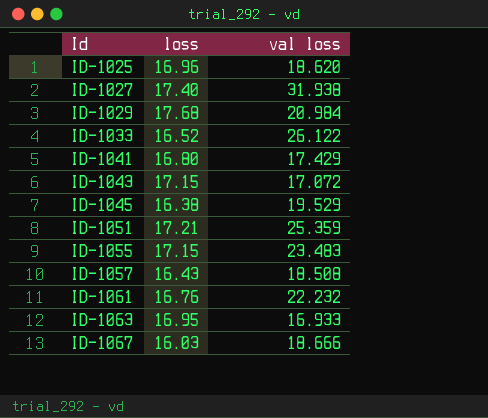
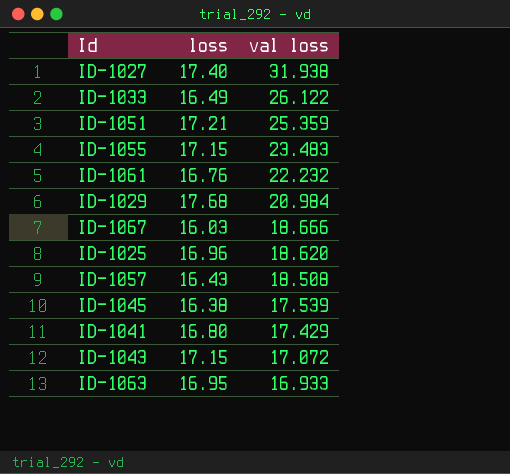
row order: Id ascending -> val loss descending
ID-1033 | loss: 16.52 -> 16.49
ID-1045 | val loss: 19.529 -> 17.539

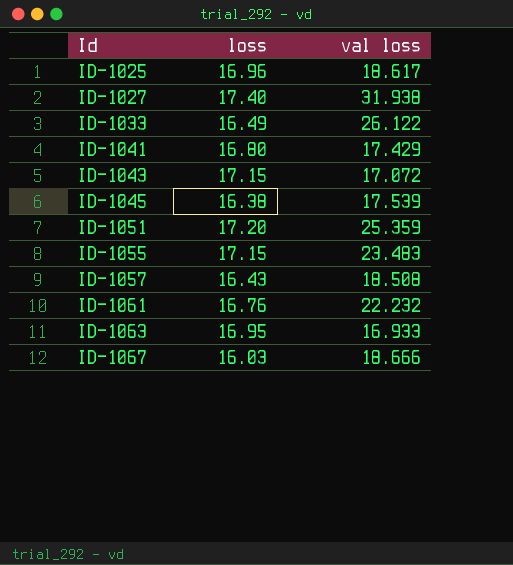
row order: val loss descending -> Id ascending
row ID-1029: 17.68 | 20.984 -> none
ID-1025 | val loss: 18.620 -> 18.617
ID-1051 | loss: 17.21 -> 17.20

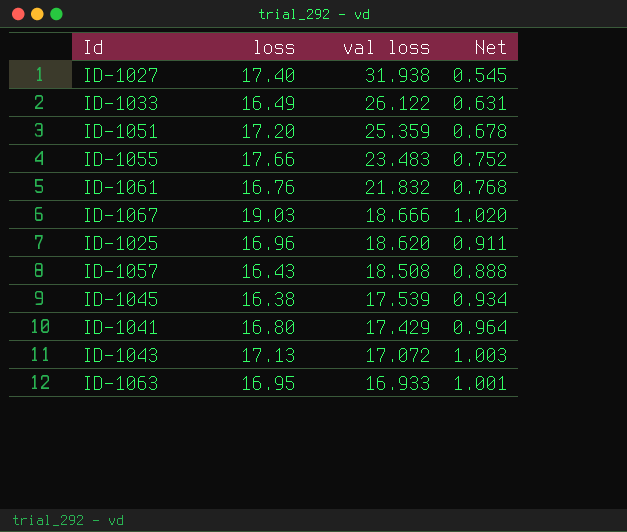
row order: Id ascending -> val loss descending
column Net | formula: none -> [loss] / [val loss]
ID-1055 | loss: 17.15 -> 17.66
ID-1061 | val loss: 22.232 -> 21.832
ID-1067 | loss: 16.03 -> 19.03
ID-1025 | val loss: 18.617 -> 18.620
ID-1043 | loss: 17.15 -> 17.13

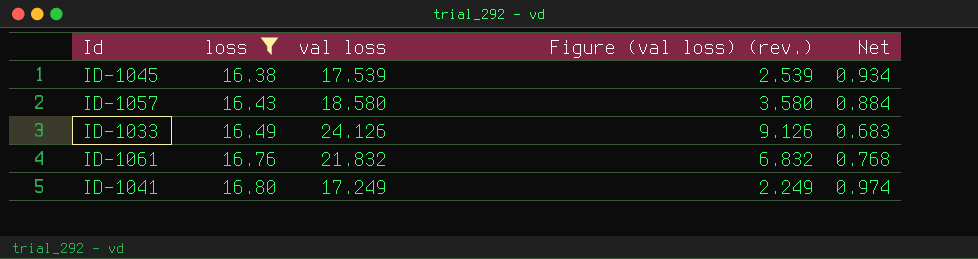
filter: none -> loss <= 16.80
row order: val loss descending -> loss ascending
column Figure (val loss) (rev.) | formula: none -> [val loss] - 15
ID-1057 | val loss: 18.508 -> 18.580
ID-1057 | Net: 0.888 -> 0.884
ID-1033 | val loss: 26.122 -> 24.126
ID-1033 | Net: 0.631 -> 0.683
ID-1041 | val loss: 17.429 -> 17.249
ID-1041 | Net: 0.964 -> 0.974

